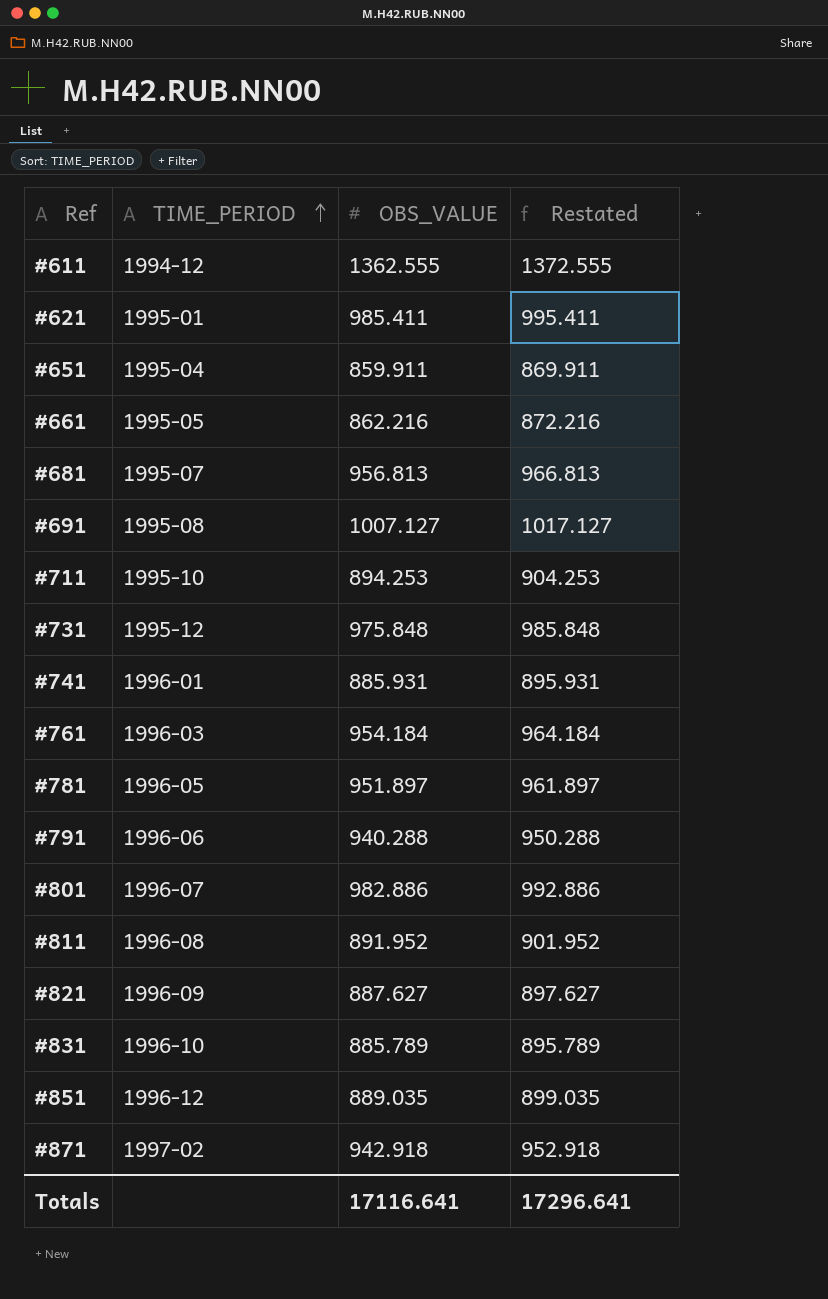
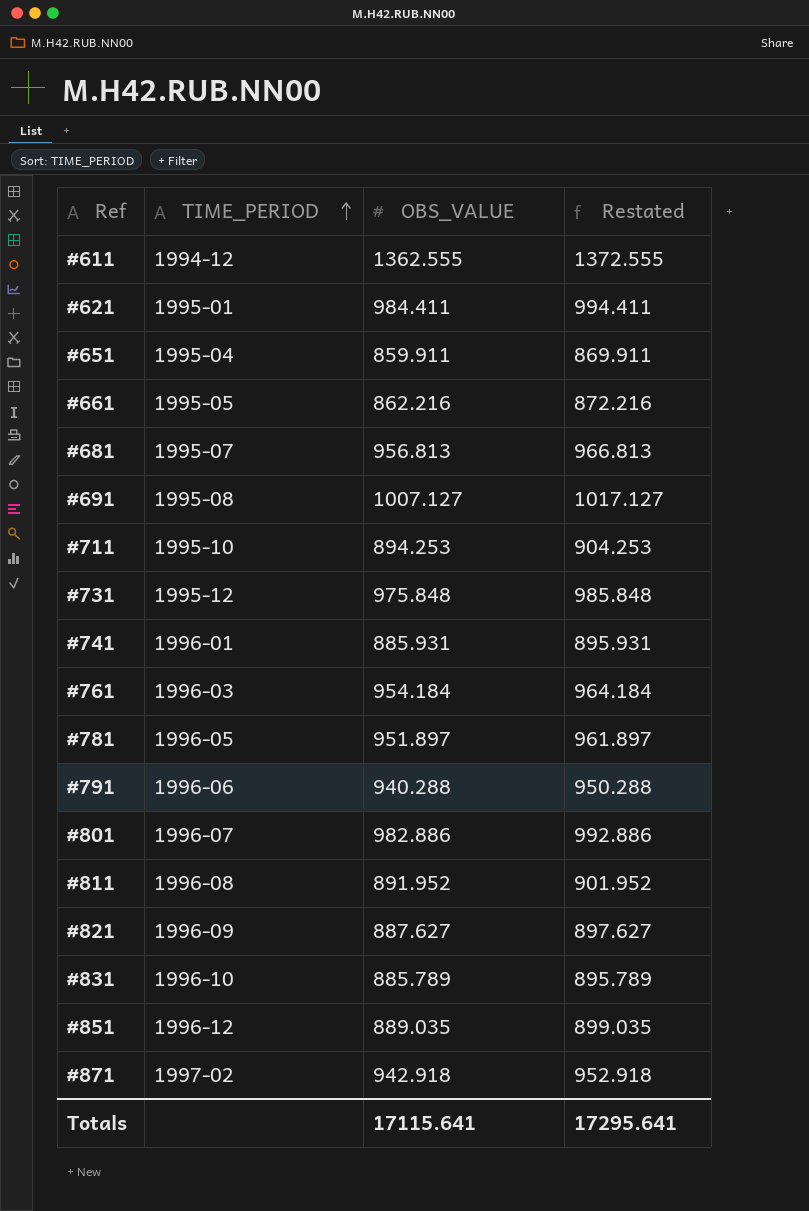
#621 | OBS_VALUE: 985.411 -> 984.411
#621 | Restated: 995.411 -> 994.411
Totals | OBS_VALUE: 17116.641 -> 17115.641
Totals | Restated: 17296.641 -> 17295.641

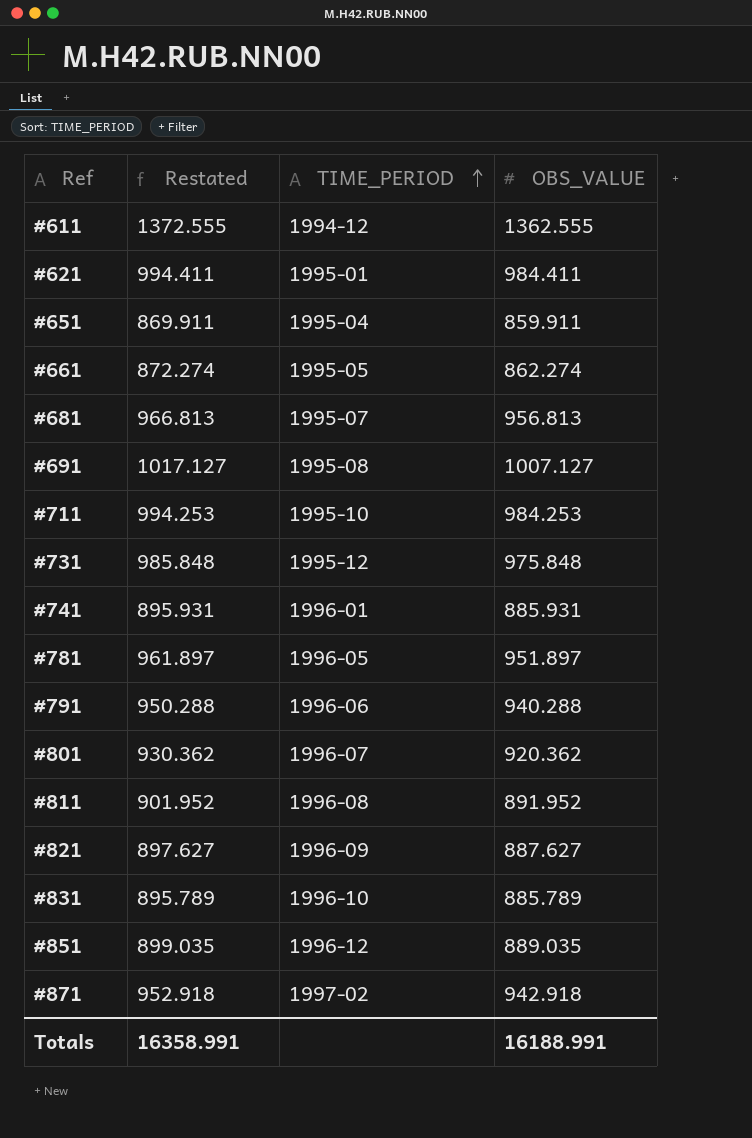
column Restated | position: 4 -> 2
row #761: 1996-03 | 954.184 | 964.184 -> none
#661 | Restated: 872.216 -> 872.274
#661 | OBS_VALUE: 862.216 -> 862.274
#711 | Restated: 904.253 -> 994.253
#711 | OBS_VALUE: 894.253 -> 984.253
#801 | Restated: 992.886 -> 930.362
#801 | OBS_VALUE: 982.886 -> 920.362
Totals | Restated: 17295.641 -> 16358.991
Totals | OBS_VALUE: 17115.641 -> 16188.991

